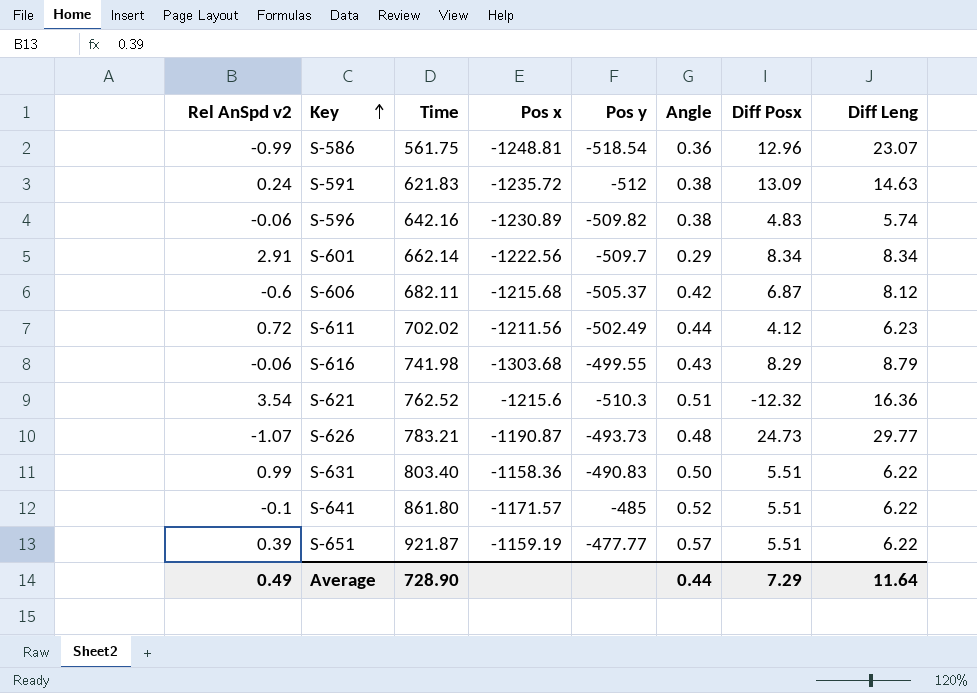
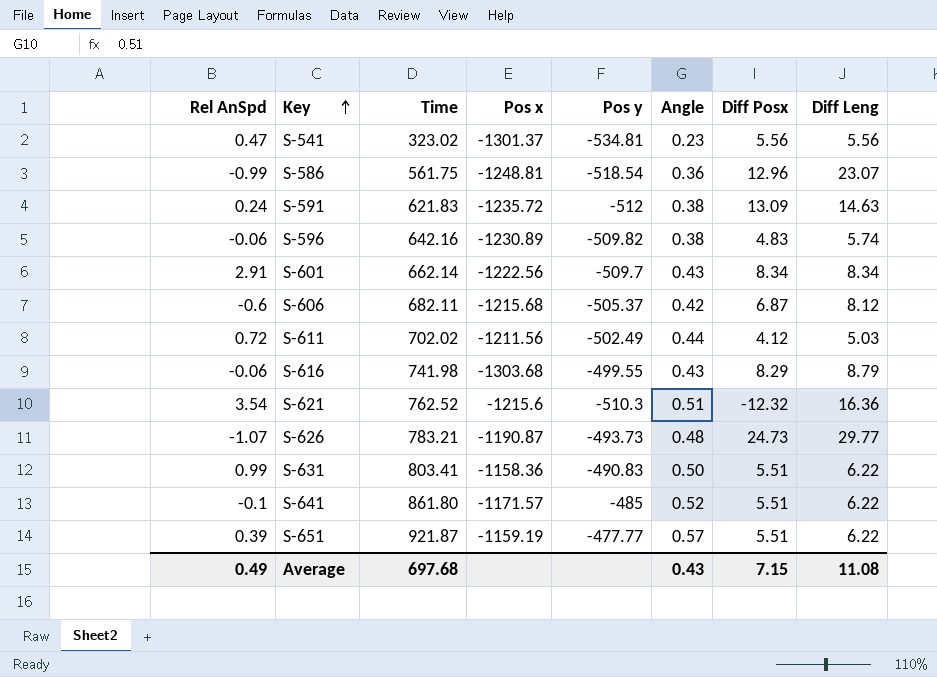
column name: Rel AnSpd v2 -> Rel AnSpd
row S-541: none -> 0.47 | 323.02 | -1301.37 | -534.81 | 0.23 | 5.56 | 5.56
S-601 | Angle: 0.29 -> 0.43
S-611 | Diff Leng: 6.23 -> 5.03
S-631 | Time: 803.40 -> 803.41
Average | Time: 728.90 -> 697.68
Average | Angle: 0.44 -> 0.43
Average | Diff Posx: 7.29 -> 7.15
Average | Diff Leng: 11.64 -> 11.08

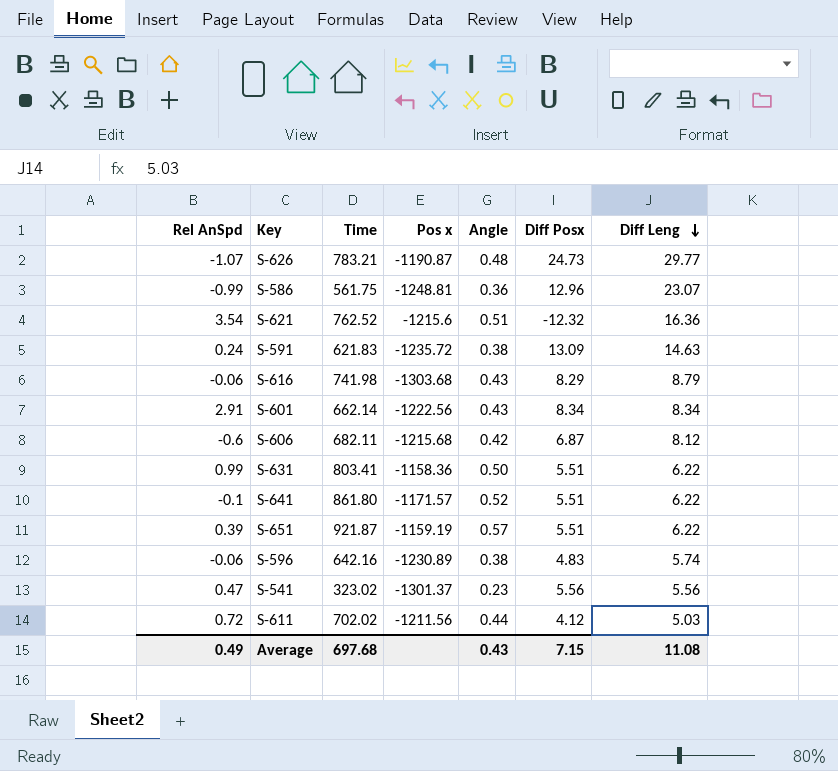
row order: Key ascending -> Diff Leng descending
column Pos y | position: 5 -> none

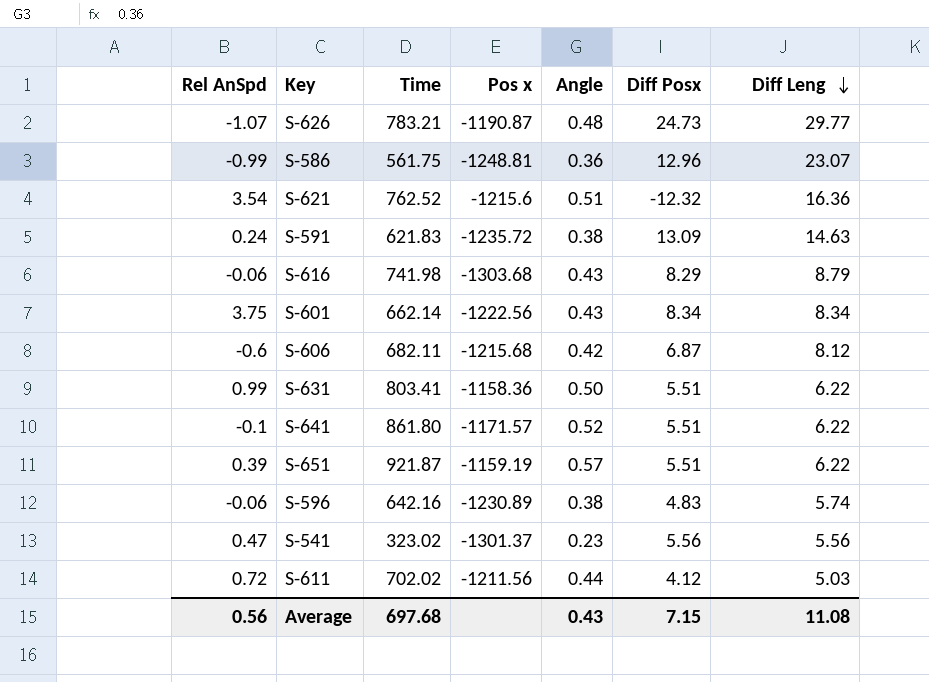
S-601 | Rel AnSpd: 2.91 -> 3.75
Average | Rel AnSpd: 0.49 -> 0.56

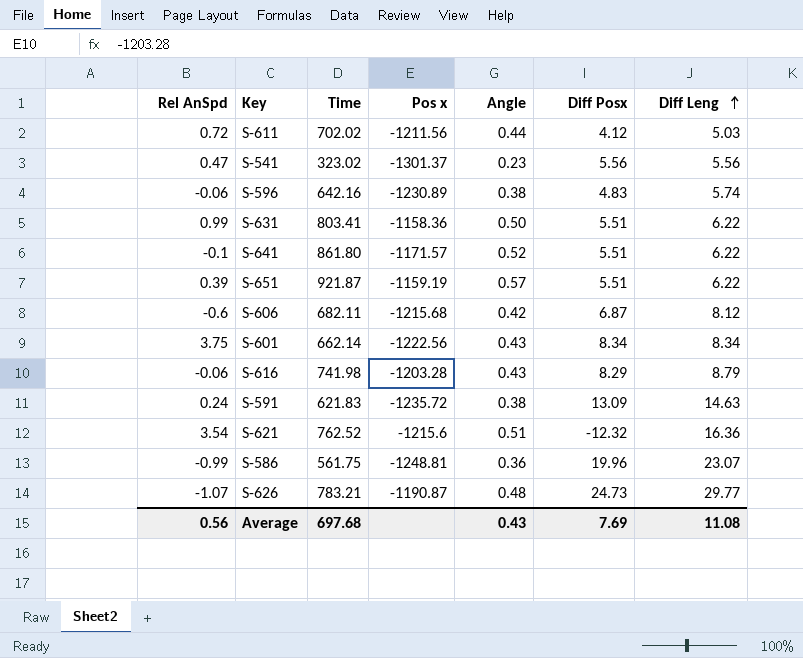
row order: Diff Leng descending -> Diff Leng ascending
S-616 | Pos x: -1303.68 -> -1203.28
S-586 | Diff Posx: 12.96 -> 19.96
Average | Diff Posx: 7.15 -> 7.69

